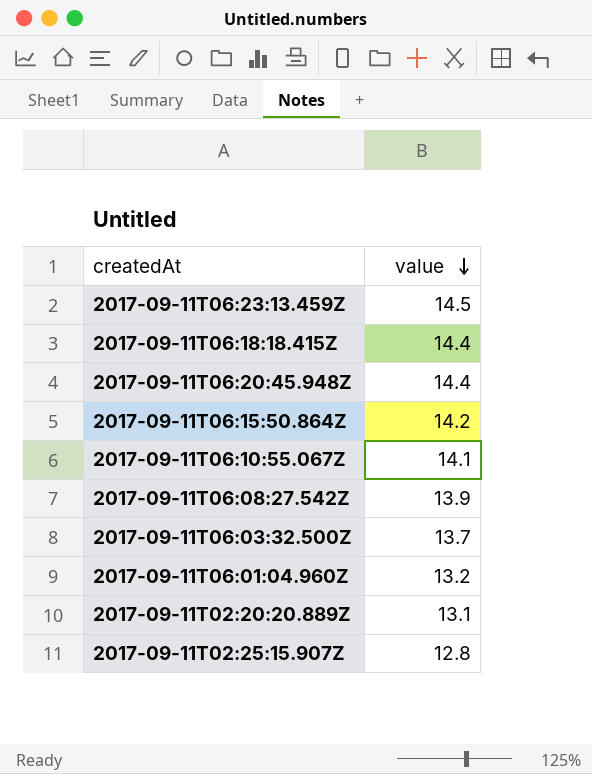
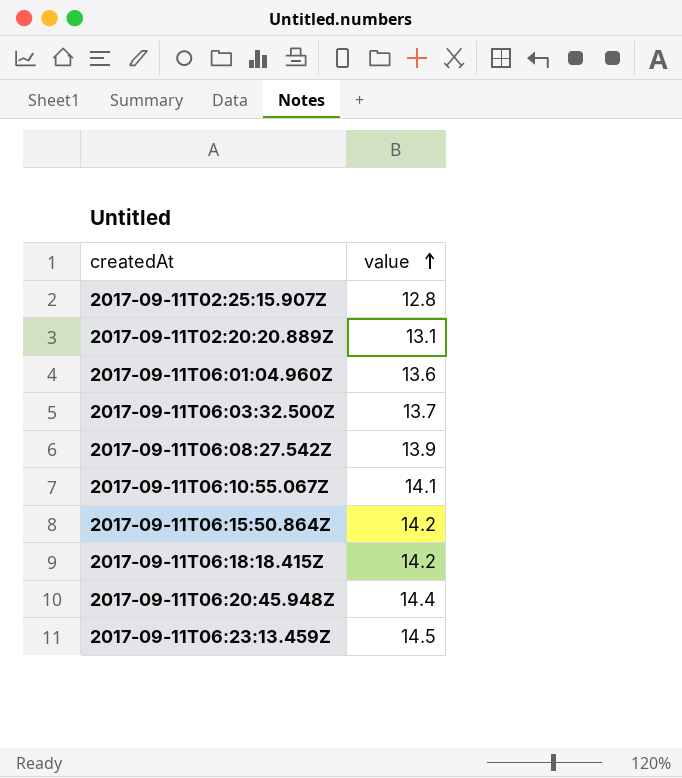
row order: value descending -> value ascending
2017-09-11T06:01:04.960Z | value: 13.2 -> 13.6
2017-09-11T06:18:18.415Z | value: 14.4 -> 14.2

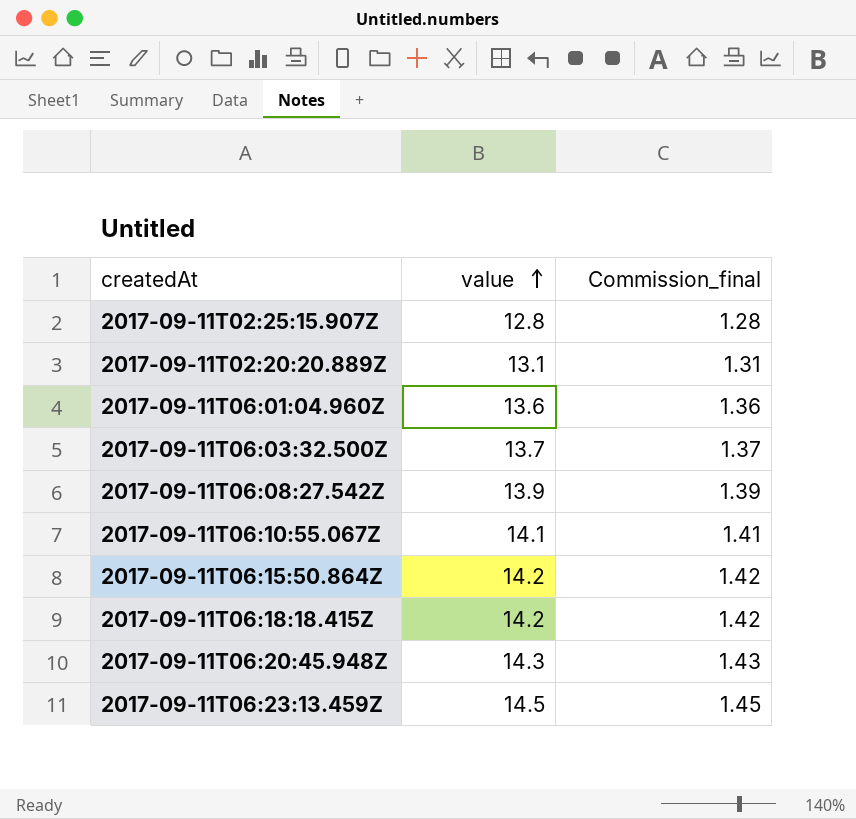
column Commission_final | formula: none -> [value] * 0.1
2017-09-11T06:20:45.948Z | value: 14.4 -> 14.3

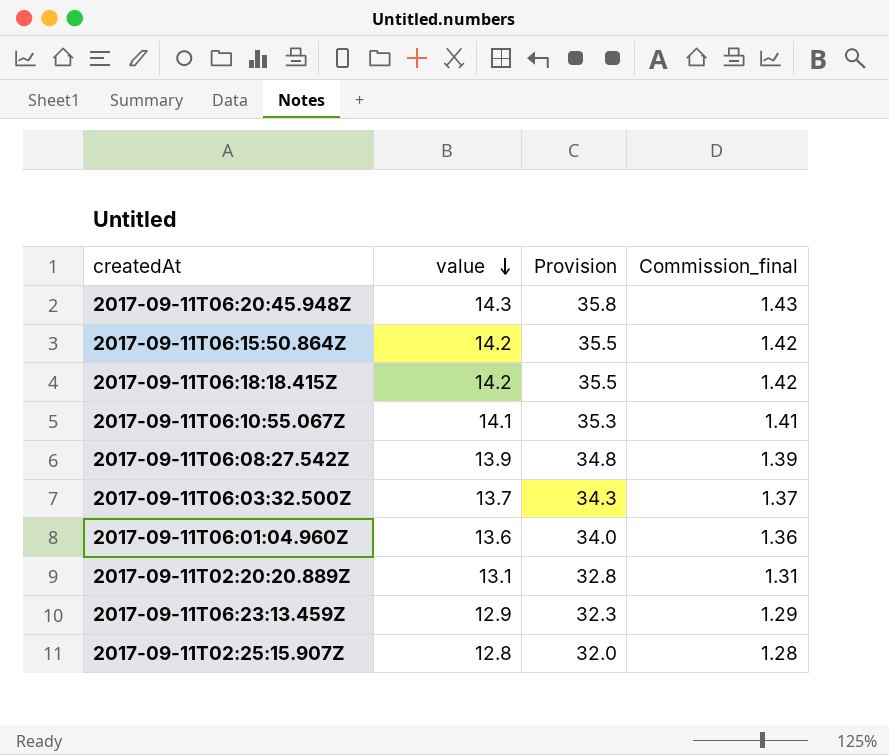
row order: value ascending -> value descending
column Provision | formula: none -> [value] * 2.5
2017-09-11T06:23:13.459Z | value: 14.5 -> 12.9
2017-09-11T06:23:13.459Z | Commission_final: 1.45 -> 1.29

